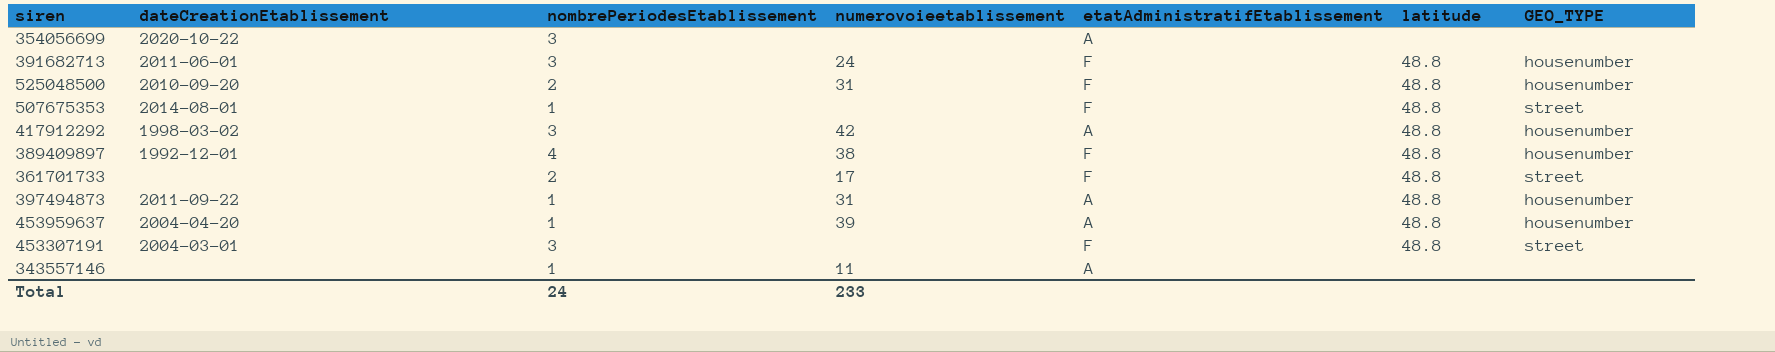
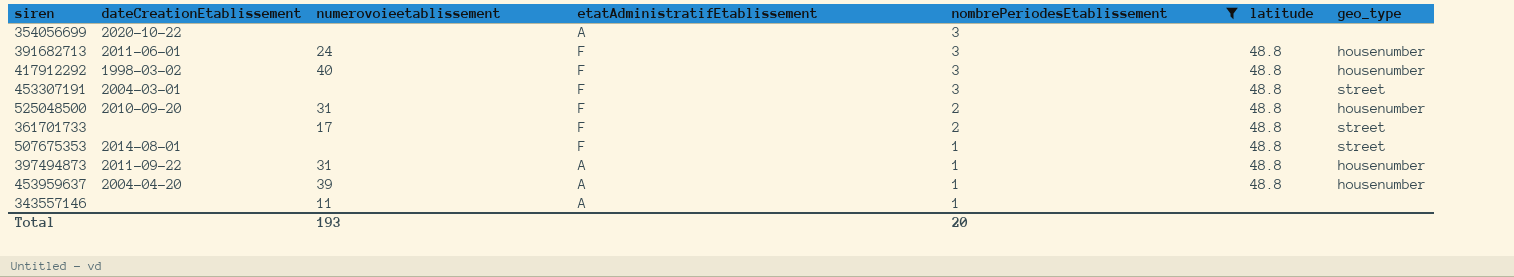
filter: none -> nombrePeriodesEtablissement != 4
row order: none -> nombrePeriodesEtablissement descending
column nombrePeriodesEtablissement | position: 3 -> 5
column name: GEO_TYPE -> geo_type
417912292 | numerovoieetablissement: 42 -> 40
417912292 | etatAdministratifEtablissement: A -> F
Total | numerovoieetablissement: 233 -> 193
Total | nombrePeriodesEtablissement: 24 -> 20

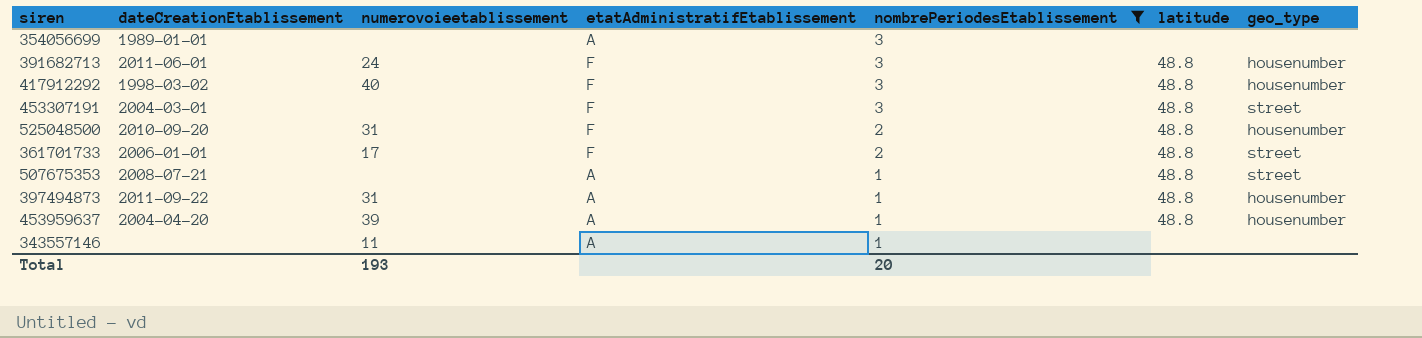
354056699 | dateCreationEtablissement: 2020-10-22 -> 1989-01-01
361701733 | dateCreationEtablissement: none -> 2006-01-01
507675353 | dateCreationEtablissement: 2014-08-01 -> 2008-07-21
507675353 | etatAdministratifEtablissement: F -> A

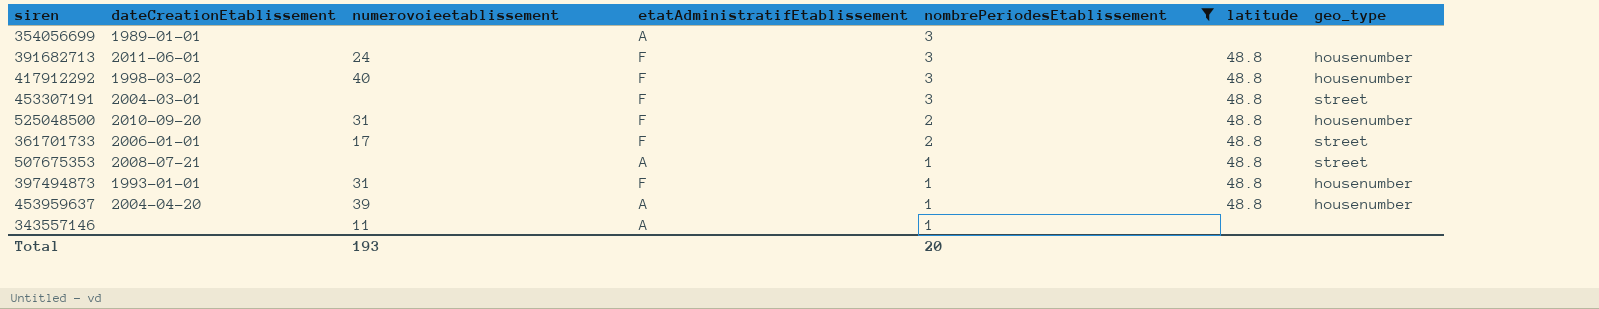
397494873 | dateCreationEtablissement: 2011-09-22 -> 1993-01-01
397494873 | etatAdministratifEtablissement: A -> F

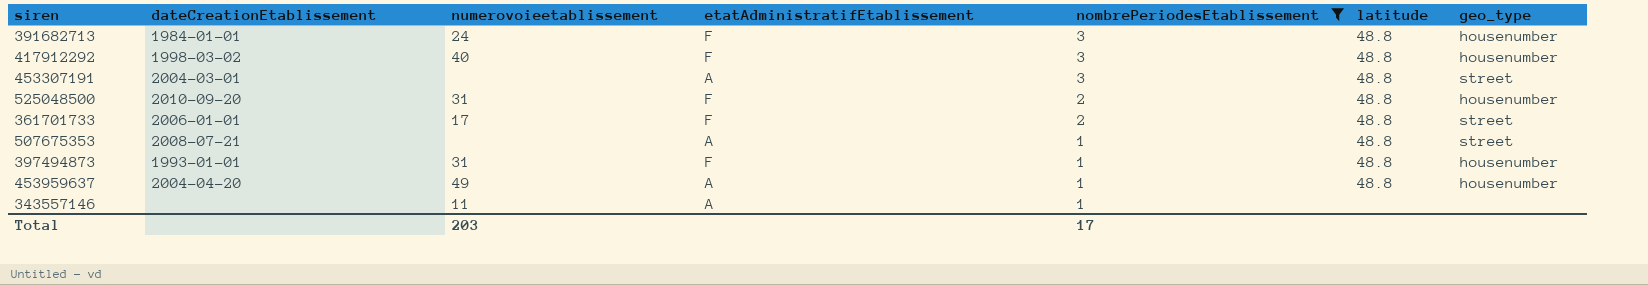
row 354056699: 1989-01-01 | none | A | 3 | none | none -> none
391682713 | dateCreationEtablissement: 2011-06-01 -> 1984-01-01
453307191 | etatAdministratifEtablissement: F -> A
453959637 | numerovoieetablissement: 39 -> 49
Total | numerovoieetablissement: 193 -> 203
Total | nombrePeriodesEtablissement: 20 -> 17

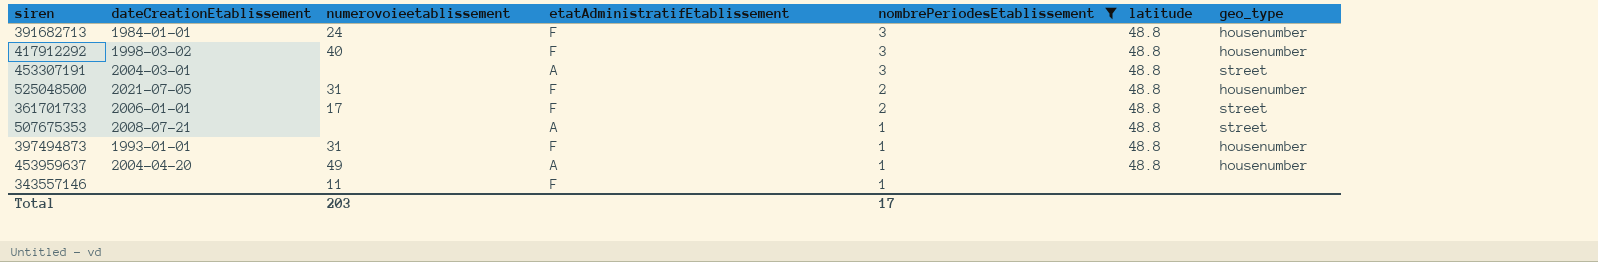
525048500 | dateCreationEtablissement: 2010-09-20 -> 2021-07-05
343557146 | etatAdministratifEtablissement: A -> F

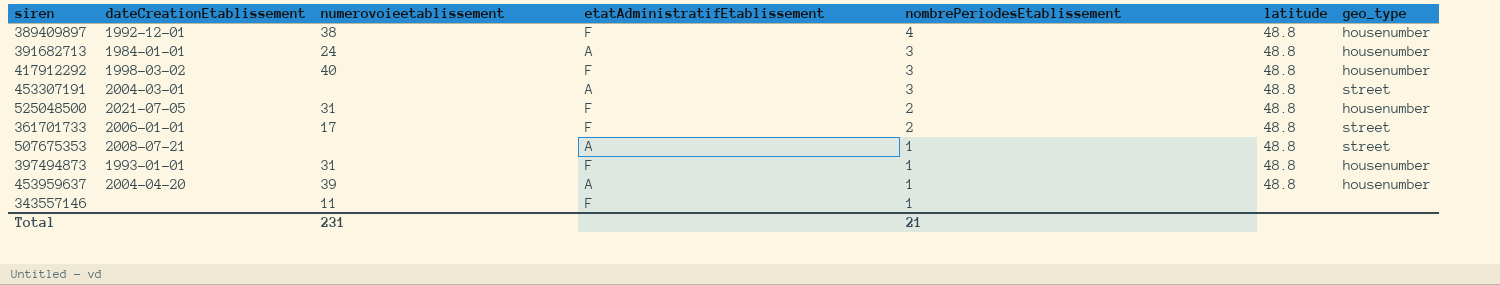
filter: nombrePeriodesEtablissement != 4 -> none
391682713 | etatAdministratifEtablissement: F -> A
453959637 | numerovoieetablissement: 49 -> 39
Total | numerovoieetablissement: 203 -> 231
Total | nombrePeriodesEtablissement: 17 -> 21

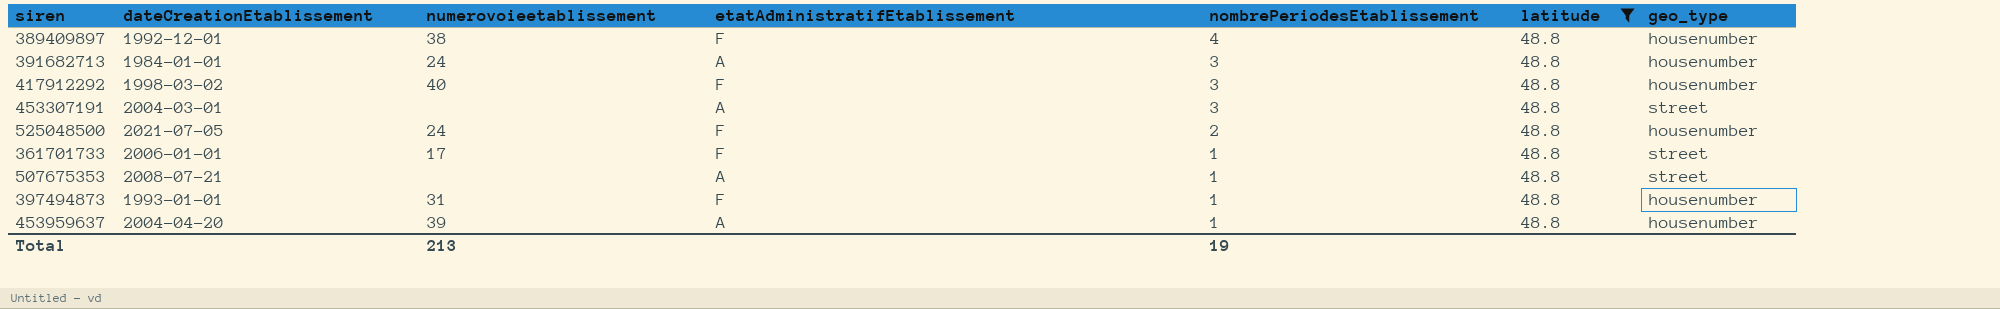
filter: none -> latitude = 48.8
525048500 | numerovoieetablissement: 31 -> 24
361701733 | nombrePeriodesEtablissement: 2 -> 1
Total | numerovoieetablissement: 231 -> 213
Total | nombrePeriodesEtablissement: 21 -> 19

